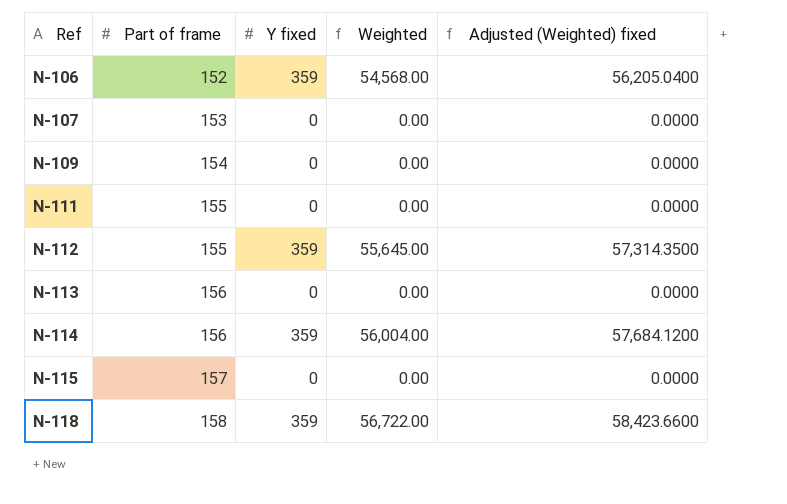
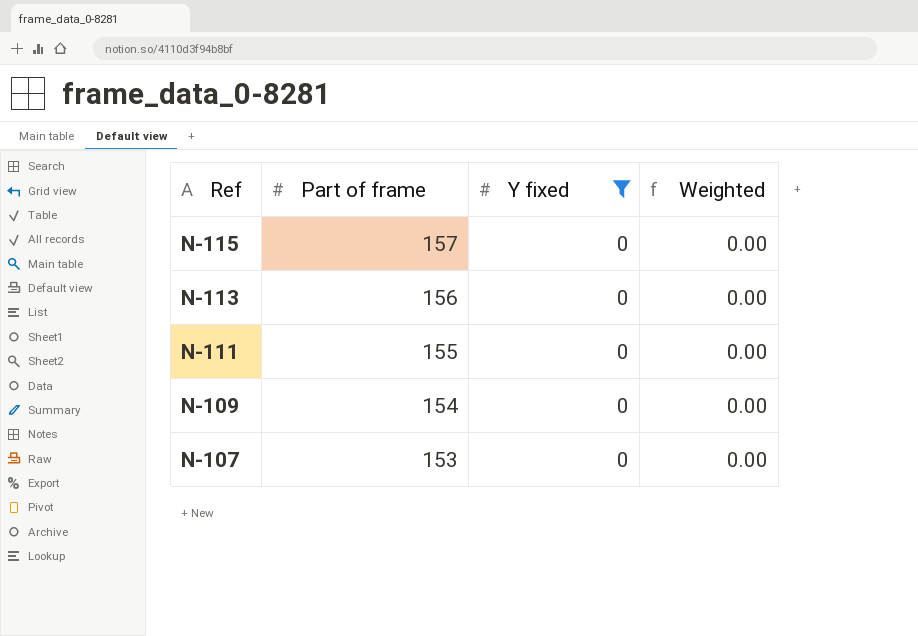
filter: none -> Y fixed = 0
row order: Ref ascending -> Ref descending
column Adjusted (Weighted) fixed | formula: [Weighted] * 1.03 -> none

